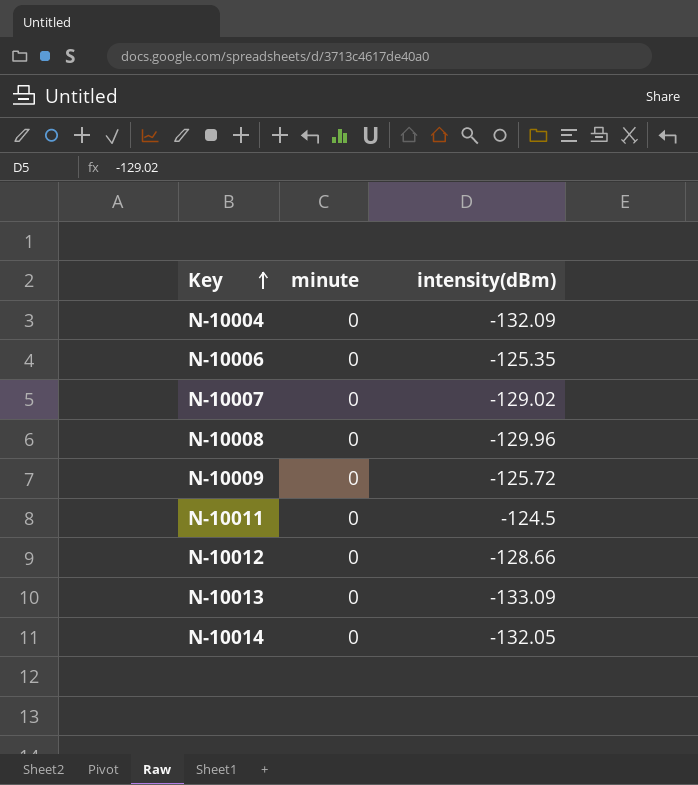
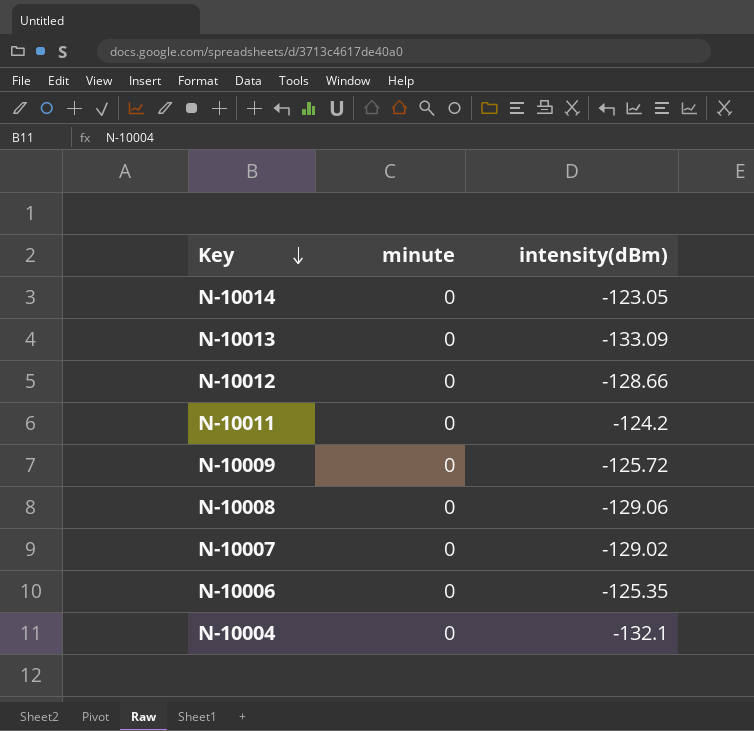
row order: Key ascending -> Key descending
N-10014 | intensity(dBm): -132.05 -> -123.05
N-10011 | intensity(dBm): -124.5 -> -124.2
N-10008 | intensity(dBm): -129.96 -> -129.06
N-10004 | intensity(dBm): -132.09 -> -132.1

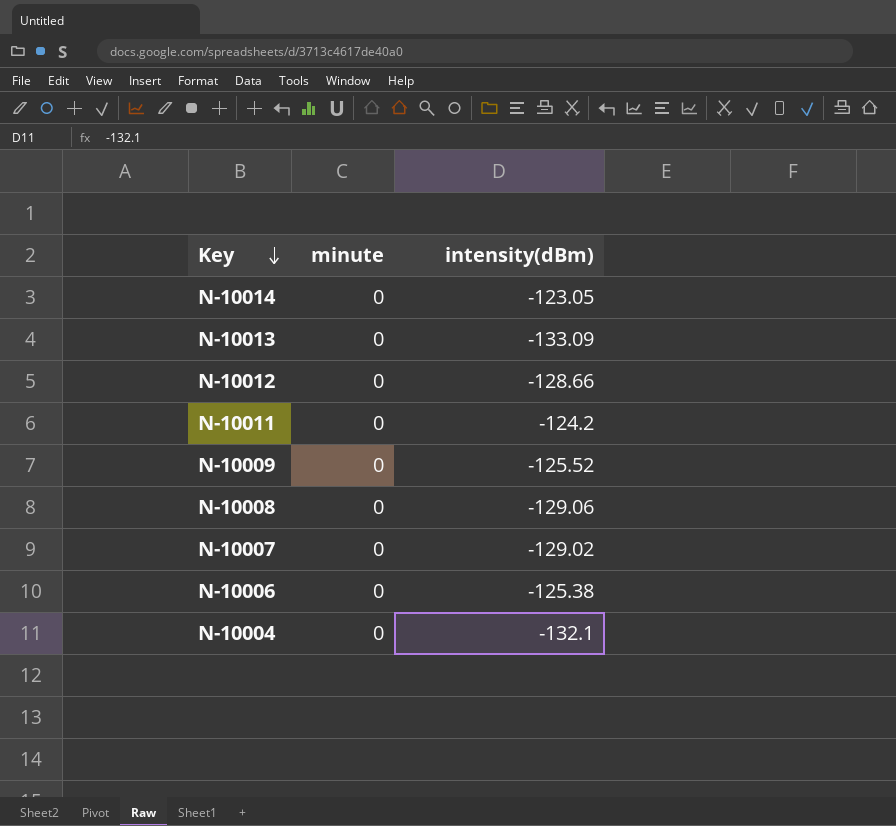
N-10009 | intensity(dBm): -125.72 -> -125.52
N-10006 | intensity(dBm): -125.35 -> -125.38

